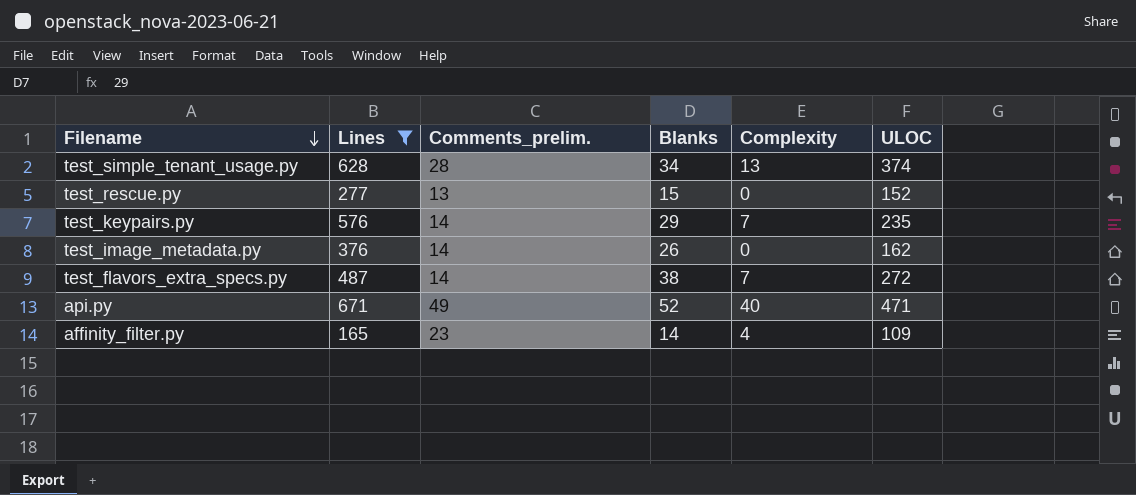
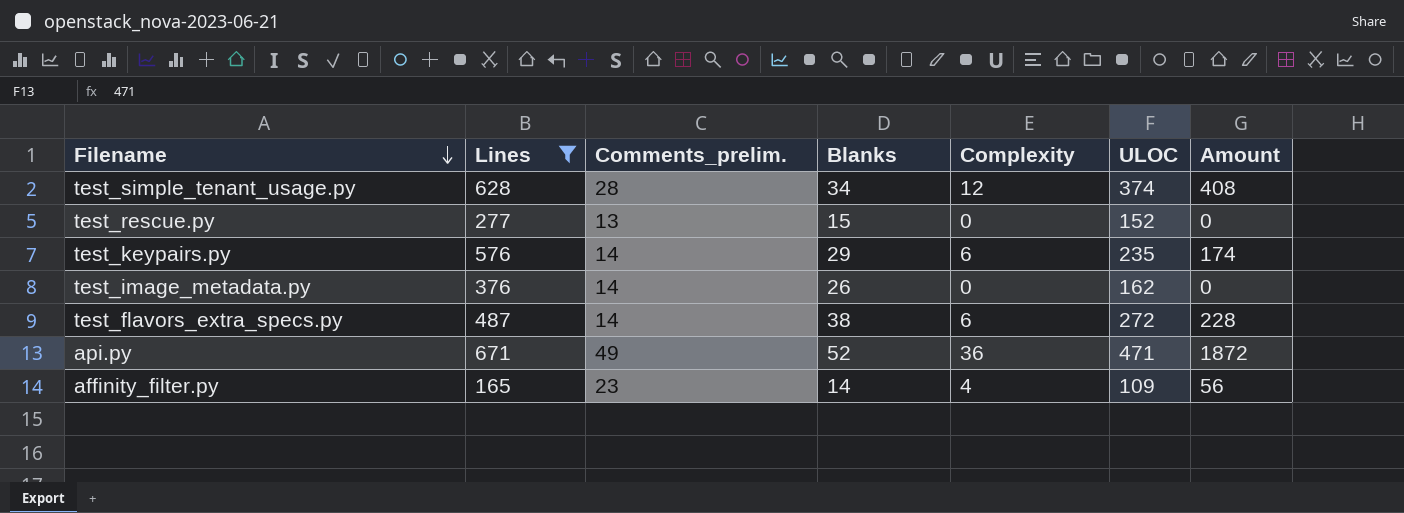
column Amount | formula: none -> [Blanks] * [Complexity]
test_simple_tenant_usage.py | Complexity: 13 -> 12
test_keypairs.py | Complexity: 7 -> 6
test_flavors_extra_specs.py | Complexity: 7 -> 6
api.py | Complexity: 40 -> 36

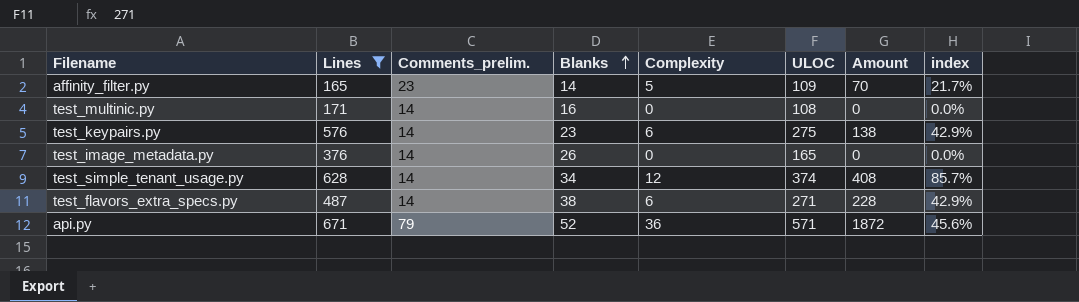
row order: Filename descending -> Blanks ascending
column index | formula: none -> [Complexity] / [Comments_prelim.]
row test_rescue.py: 277 | 13 | 15 | 0 | 152 | 0 -> none
affinity_filter.py | Complexity: 4 -> 5
affinity_filter.py | Amount: 56 -> 70
row test_multinic.py: none -> 171 | 14 | 16 | 0 | 108 | 0 | 0.0%
test_keypairs.py | Blanks: 29 -> 23
test_keypairs.py | ULOC: 235 -> 275
test_keypairs.py | Amount: 174 -> 138
test_image_metadata.py | ULOC: 162 -> 165
test_simple_tenant_usage.py | Comments_prelim.: 28 -> 14
test_flavors_extra_specs.py | ULOC: 272 -> 271
api.py | Comments_prelim.: 49 -> 79
api.py | ULOC: 471 -> 571

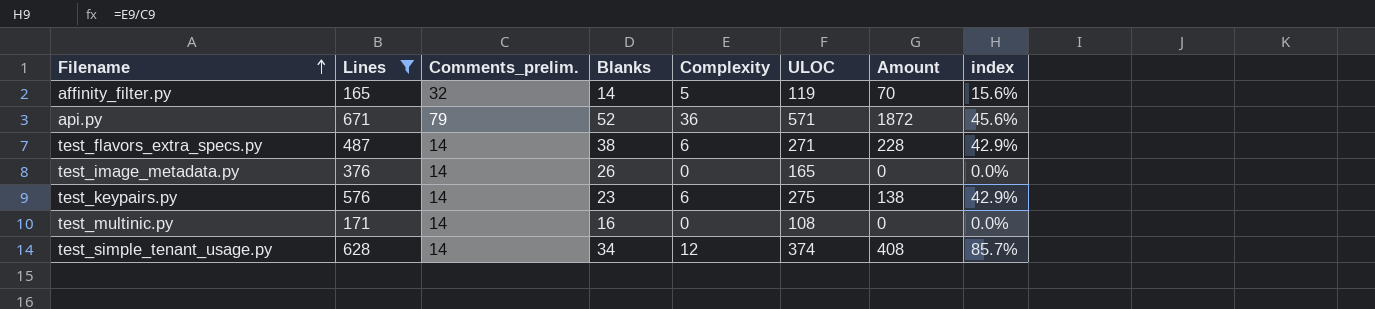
row order: Blanks ascending -> Filename ascending
affinity_filter.py | Comments_prelim.: 23 -> 32
affinity_filter.py | ULOC: 109 -> 119
affinity_filter.py | index: 21.7% -> 15.6%

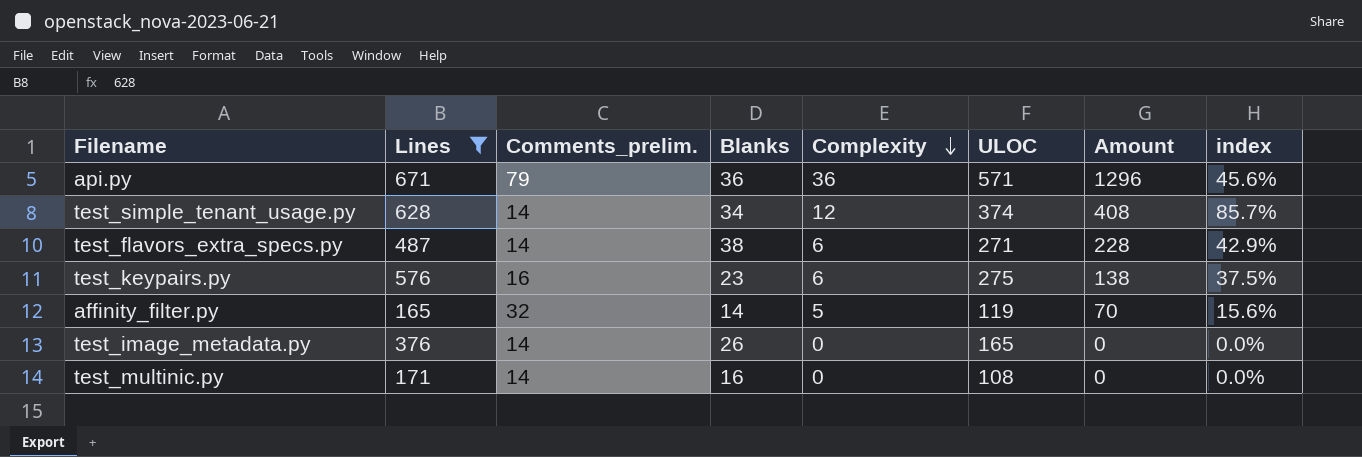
row order: Filename ascending -> Complexity descending
api.py | Blanks: 52 -> 36
api.py | Amount: 1872 -> 1296
test_keypairs.py | Comments_prelim.: 14 -> 16
test_keypairs.py | index: 42.9% -> 37.5%

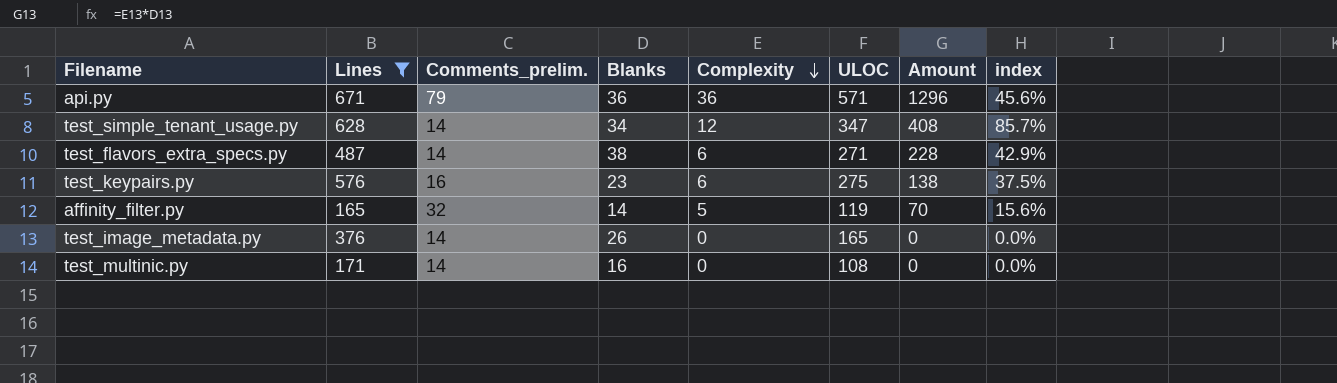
test_simple_tenant_usage.py | ULOC: 374 -> 347

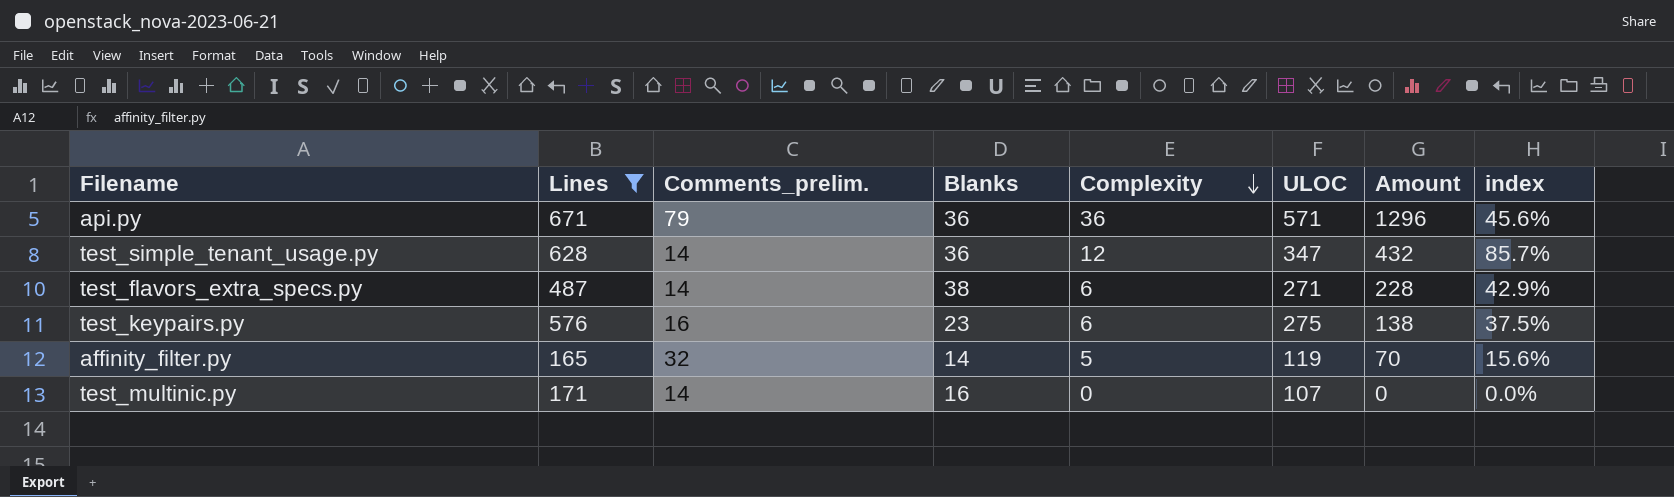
row test_image_metadata.py: 376 | 14 | 26 | 0 | 165 | 0 | 0.0% -> none
test_simple_tenant_usage.py | Blanks: 34 -> 36
test_simple_tenant_usage.py | Amount: 408 -> 432
test_multinic.py | ULOC: 108 -> 107

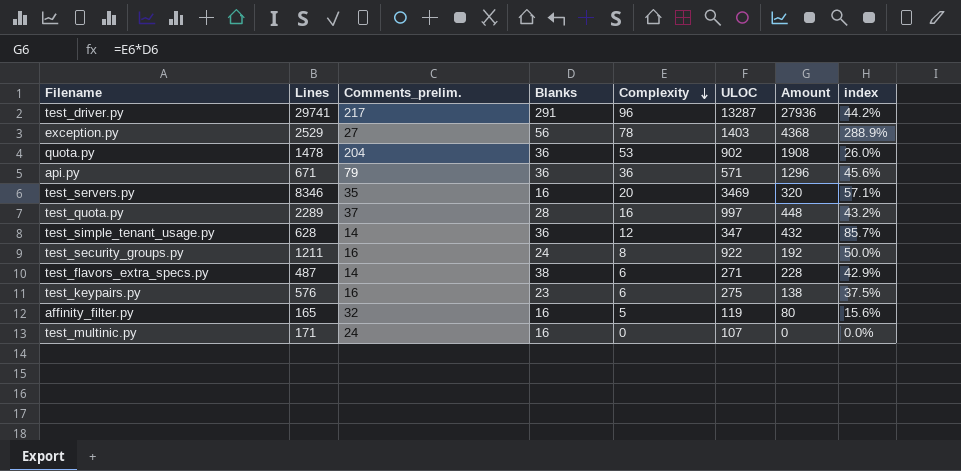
filter: Lines <= 671 -> none
affinity_filter.py | Blanks: 14 -> 16
affinity_filter.py | Amount: 70 -> 80
test_multinic.py | Comments_prelim.: 14 -> 24

